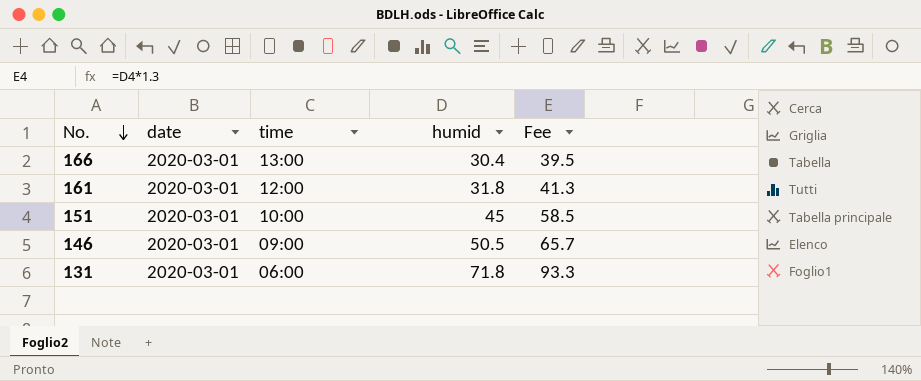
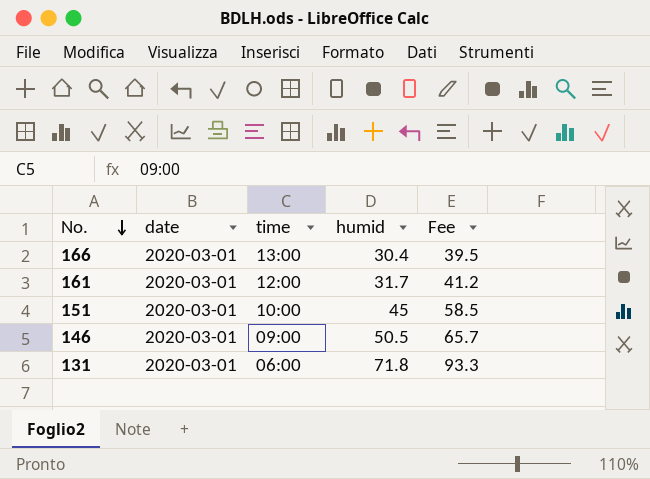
161 | humid: 31.8 -> 31.7
161 | Fee: 41.3 -> 41.2

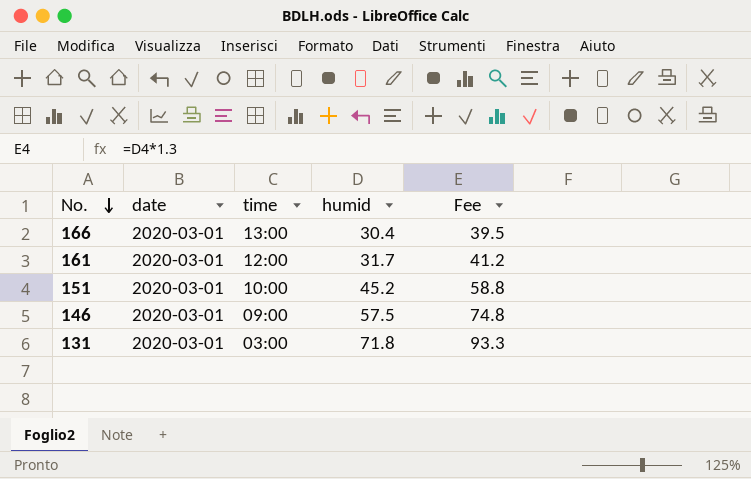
151 | humid: 45 -> 45.2
151 | Fee: 58.5 -> 58.8
146 | humid: 50.5 -> 57.5
146 | Fee: 65.7 -> 74.8
131 | time: 06:00 -> 03:00

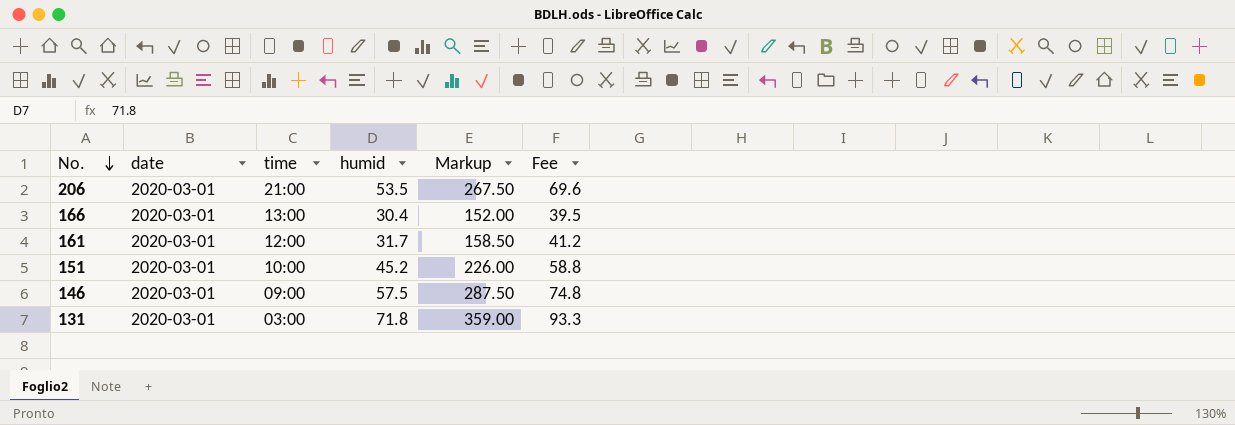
column Markup | formula: none -> [humid] * 5
row 206: none -> 2020-03-01 | 21:00 | 53.5 | 267.50 | 69.6

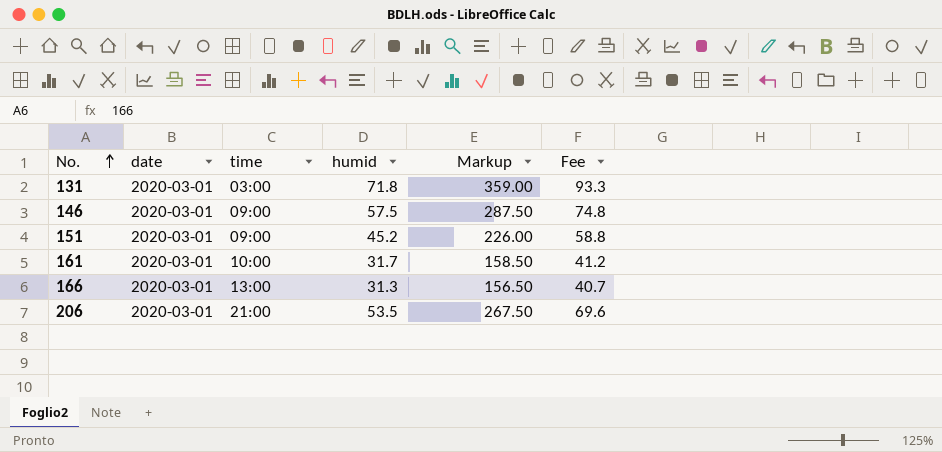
row order: No. descending -> No. ascending
151 | time: 10:00 -> 09:00
161 | time: 12:00 -> 10:00
166 | humid: 30.4 -> 31.3
166 | Markup: 152.00 -> 156.50
166 | Fee: 39.5 -> 40.7

